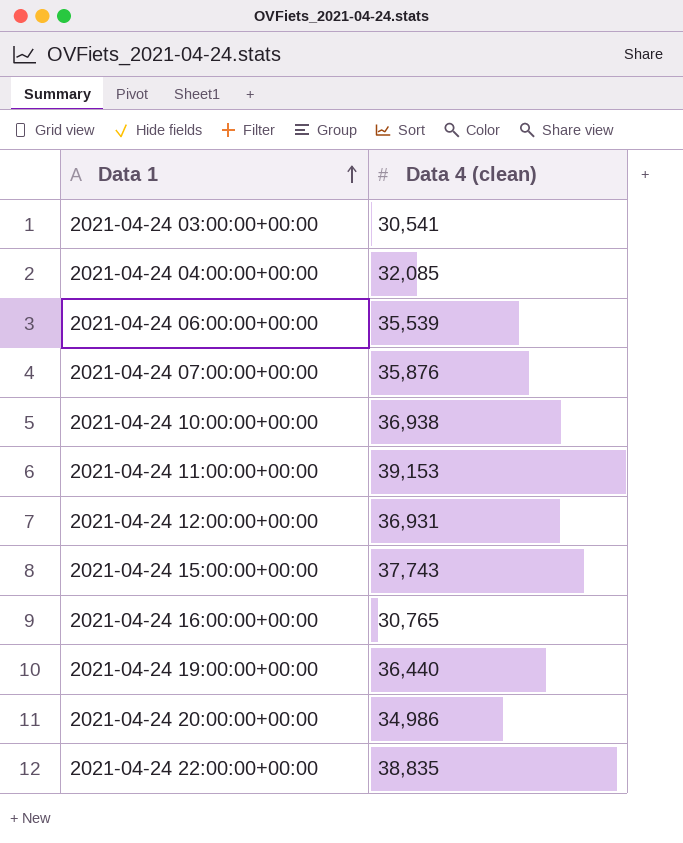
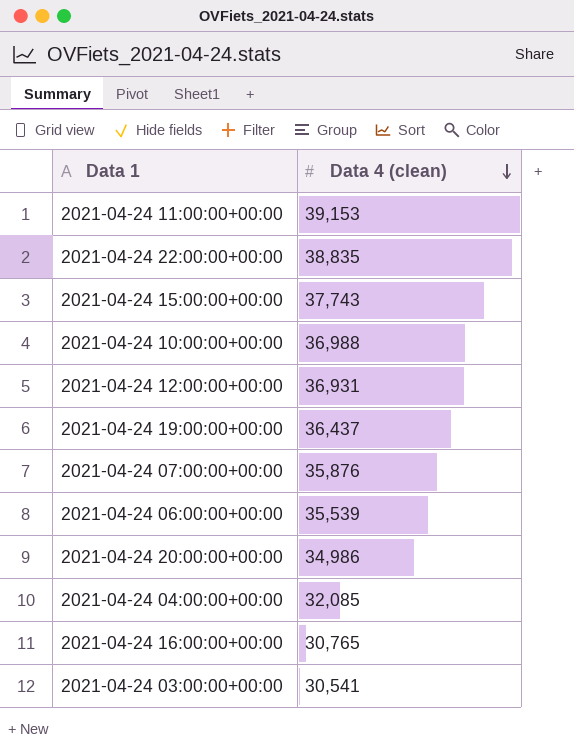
row order: Data 1 ascending -> Data 4 (clean) descending
2021-04-24 10:00:00+00:00 | Data 4 (clean): 36,938 -> 36,988
2021-04-24 19:00:00+00:00 | Data 4 (clean): 36,440 -> 36,437

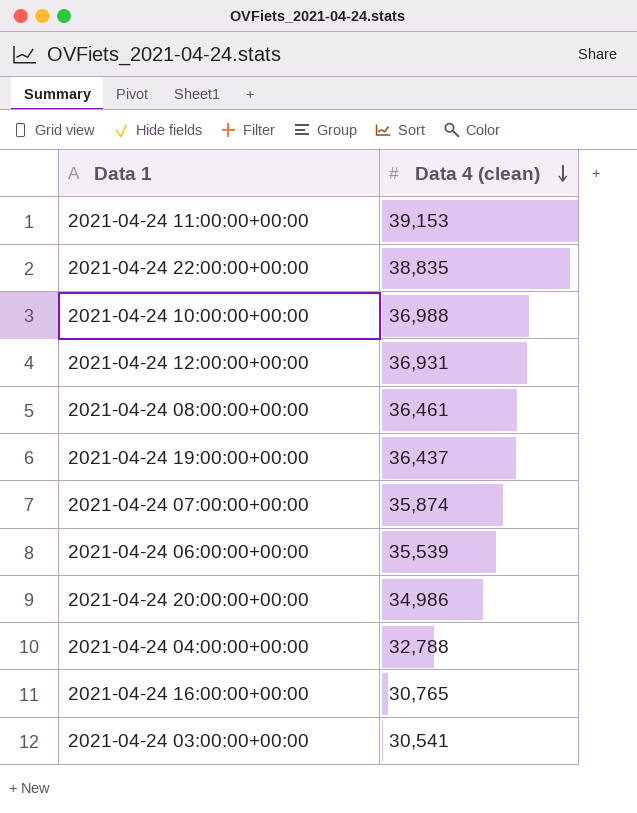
row 2021-04-24 15:00:00+00:00: 37,743 -> none
row 2021-04-24 08:00:00+00:00: none -> 36,461
2021-04-24 07:00:00+00:00 | Data 4 (clean): 35,876 -> 35,874
2021-04-24 04:00:00+00:00 | Data 4 (clean): 32,085 -> 32,788

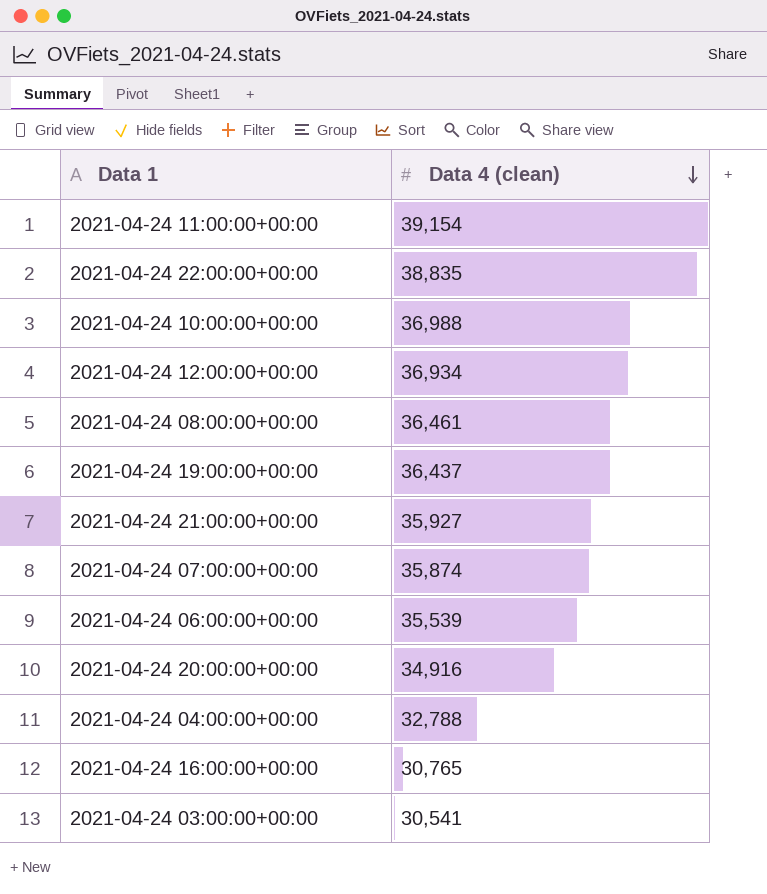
2021-04-24 11:00:00+00:00 | Data 4 (clean): 39,153 -> 39,154
2021-04-24 12:00:00+00:00 | Data 4 (clean): 36,931 -> 36,934
row 2021-04-24 21:00:00+00:00: none -> 35,927
2021-04-24 20:00:00+00:00 | Data 4 (clean): 34,986 -> 34,916

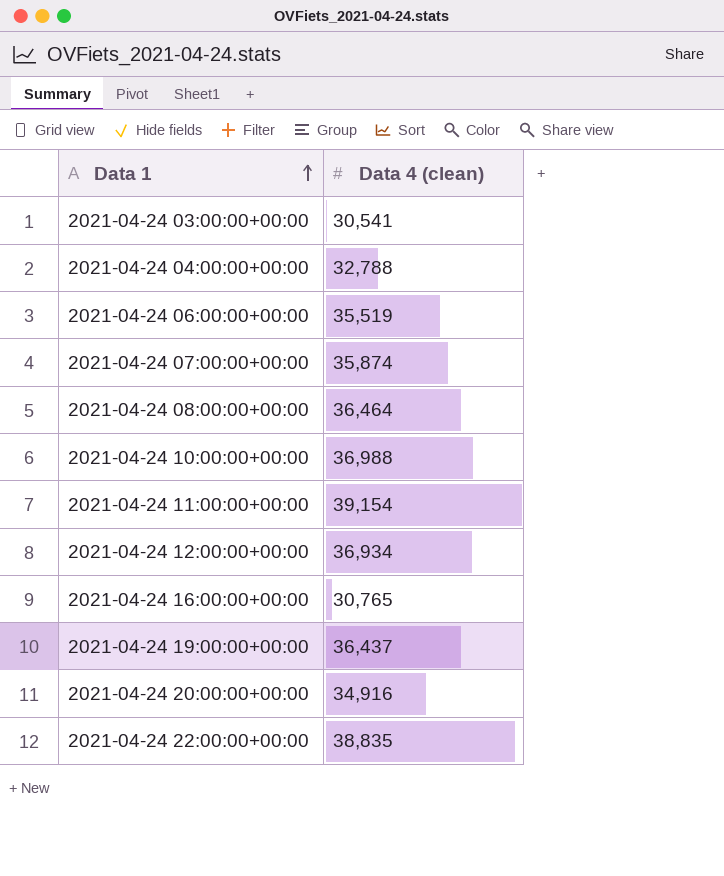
row order: Data 4 (clean) descending -> Data 1 ascending
row 2021-04-24 21:00:00+00:00: 35,927 -> none
2021-04-24 06:00:00+00:00 | Data 4 (clean): 35,539 -> 35,519
2021-04-24 08:00:00+00:00 | Data 4 (clean): 36,461 -> 36,464

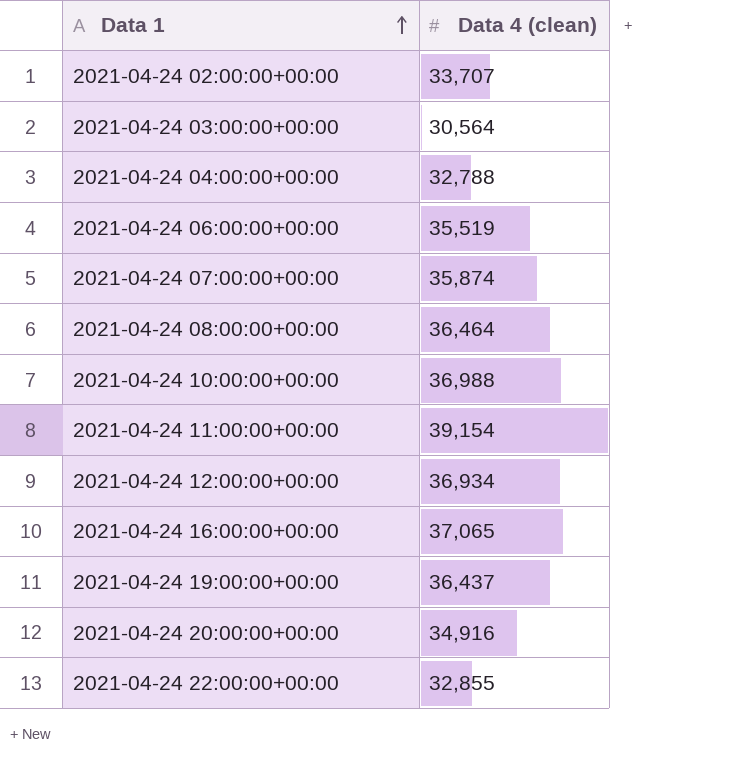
row 2021-04-24 02:00:00+00:00: none -> 33,707
2021-04-24 03:00:00+00:00 | Data 4 (clean): 30,541 -> 30,564
2021-04-24 16:00:00+00:00 | Data 4 (clean): 30,765 -> 37,065
2021-04-24 22:00:00+00:00 | Data 4 (clean): 38,835 -> 32,855

